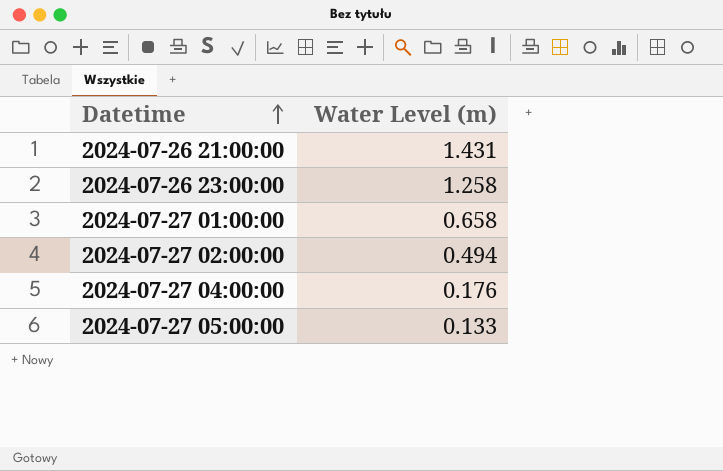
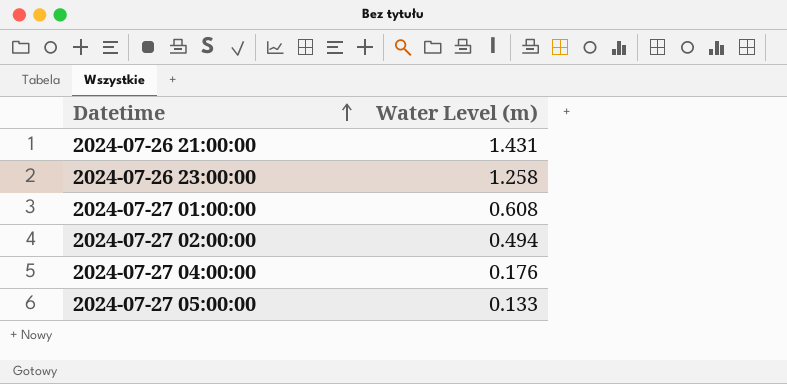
2024-07-27 01:00:00 | Water Level (m): 0.658 -> 0.608

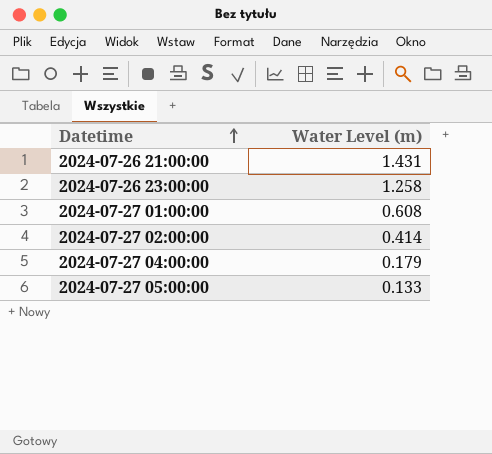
2024-07-27 02:00:00 | Water Level (m): 0.494 -> 0.414
2024-07-27 04:00:00 | Water Level (m): 0.176 -> 0.179

